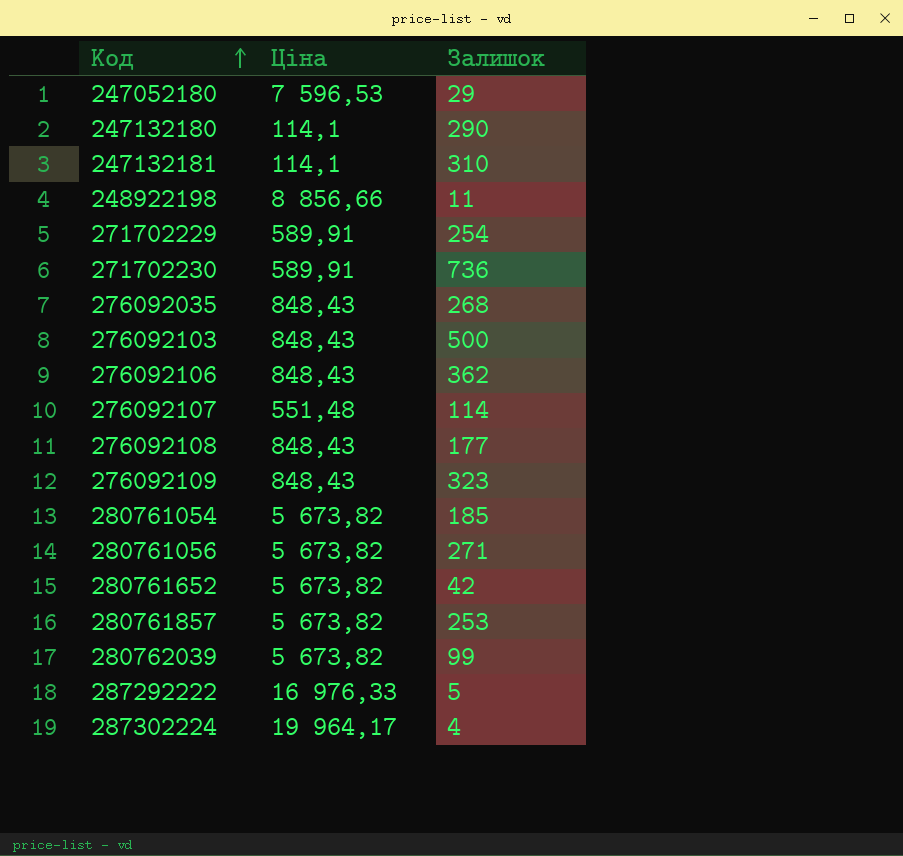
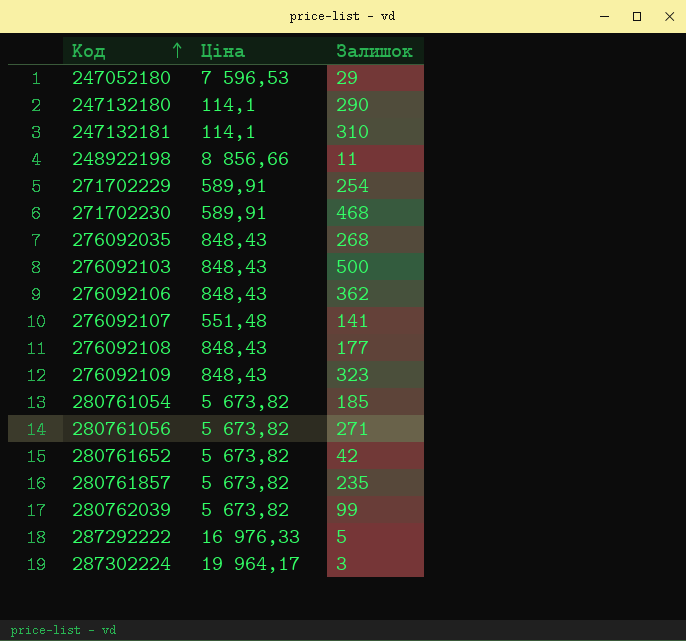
271702230 | Залишок: 736 -> 468
276092107 | Залишок: 114 -> 141
280761857 | Залишок: 253 -> 235
287302224 | Залишок: 4 -> 3

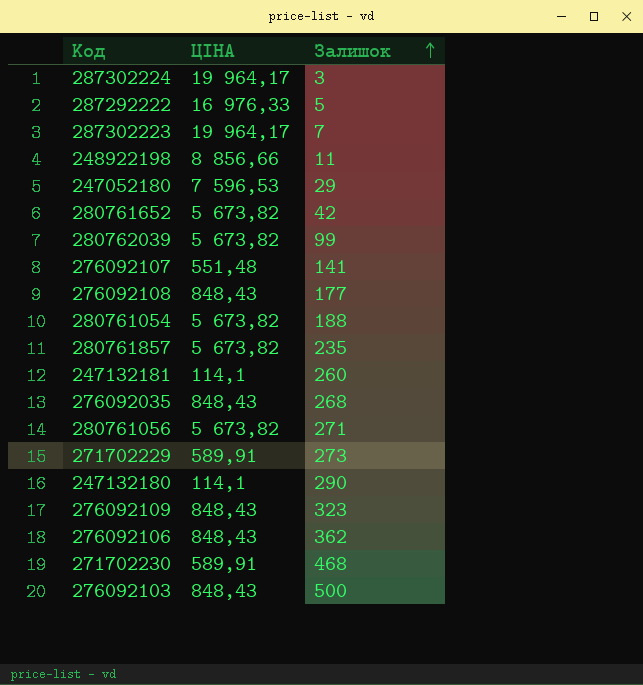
row order: Код ascending -> Залишок ascending
column name: Ціна -> ЦІНА
row 287302223: none -> 19 964,17 | 7
280761054 | Залишок: 185 -> 188
247132181 | Залишок: 310 -> 260
271702229 | Залишок: 254 -> 273

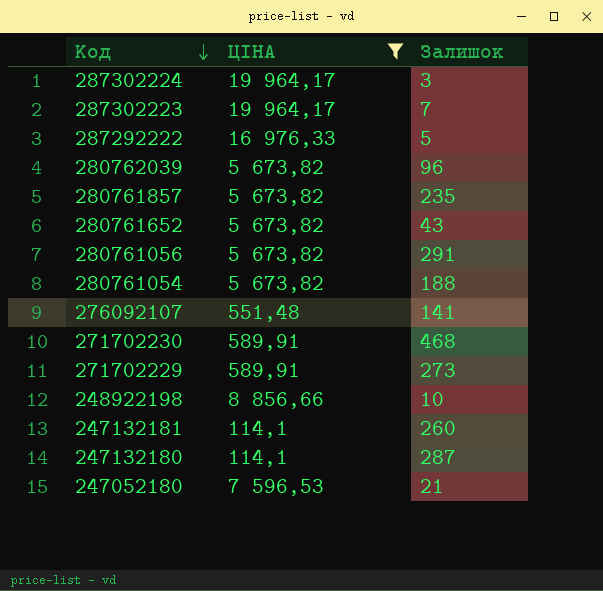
filter: none -> ЦІНА != 848,43
row order: Залишок ascending -> Код descending
280762039 | Залишок: 99 -> 96
280761652 | Залишок: 42 -> 43
280761056 | Залишок: 271 -> 291
248922198 | Залишок: 11 -> 10
247132180 | Залишок: 290 -> 287
247052180 | Залишок: 29 -> 21

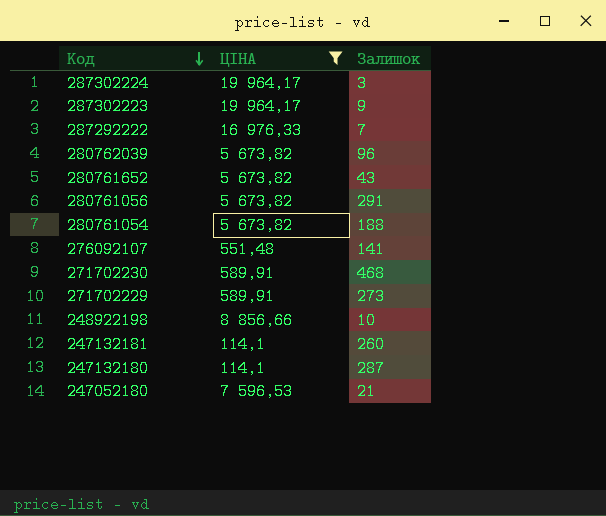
row 280761857: 5 673,82 | 235 -> none
287302223 | Залишок: 7 -> 9
287292222 | Залишок: 5 -> 7

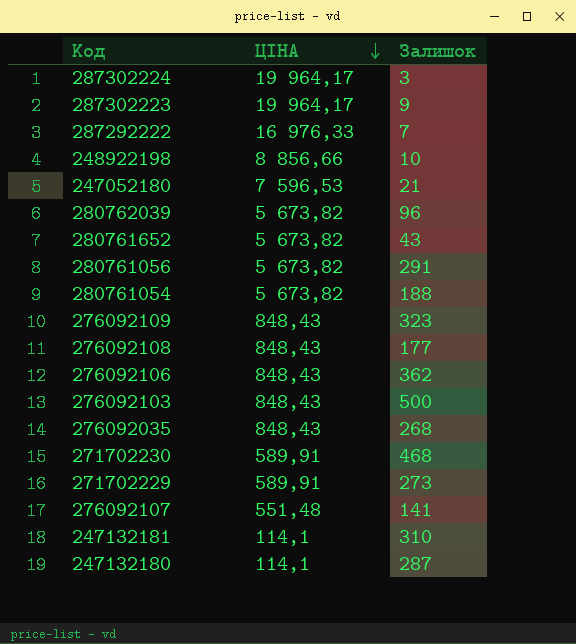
filter: ЦІНА != 848,43 -> none
row order: Код descending -> ЦІНА descending
247132181 | Залишок: 260 -> 310

